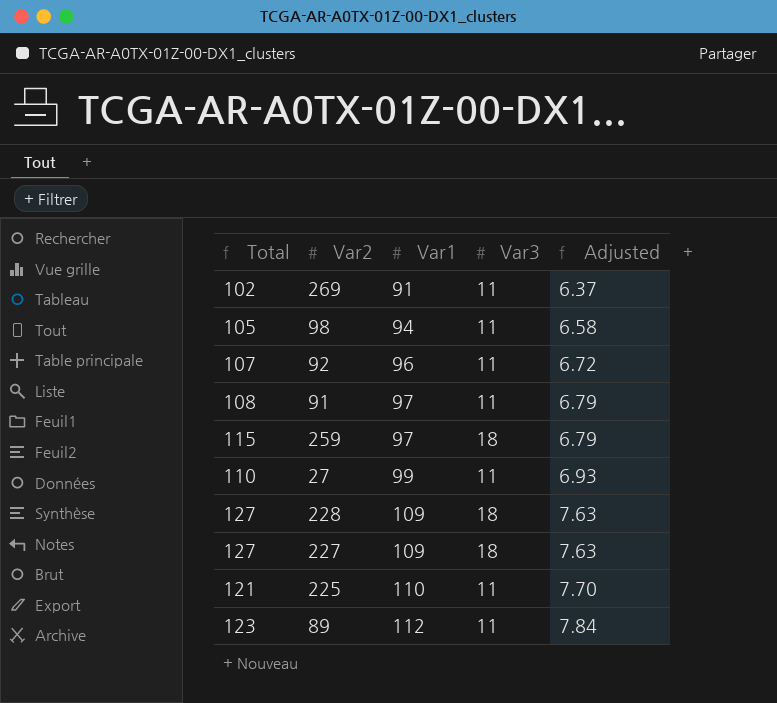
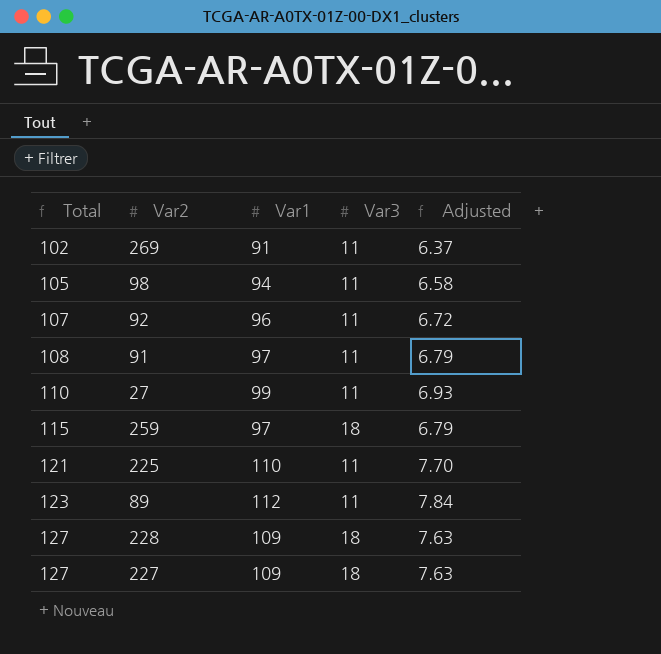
row order: Var1 ascending -> Total ascending

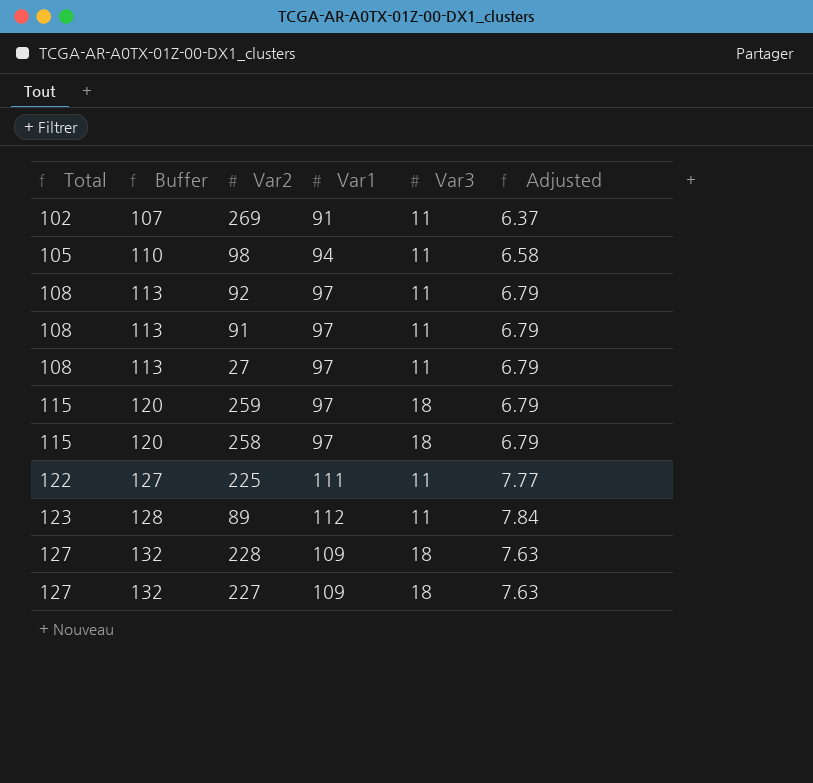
column Buffer | formula: none -> [Total] + 5
92 | Total: 107 -> 108
92 | Var1: 96 -> 97
92 | Adjusted: 6.72 -> 6.79
27 | Total: 110 -> 108
27 | Var1: 99 -> 97
27 | Adjusted: 6.93 -> 6.79
row 258: none -> 115 | 120 | 97 | 18 | 6.79
225 | Total: 121 -> 122
225 | Var1: 110 -> 111
225 | Adjusted: 7.70 -> 7.77

